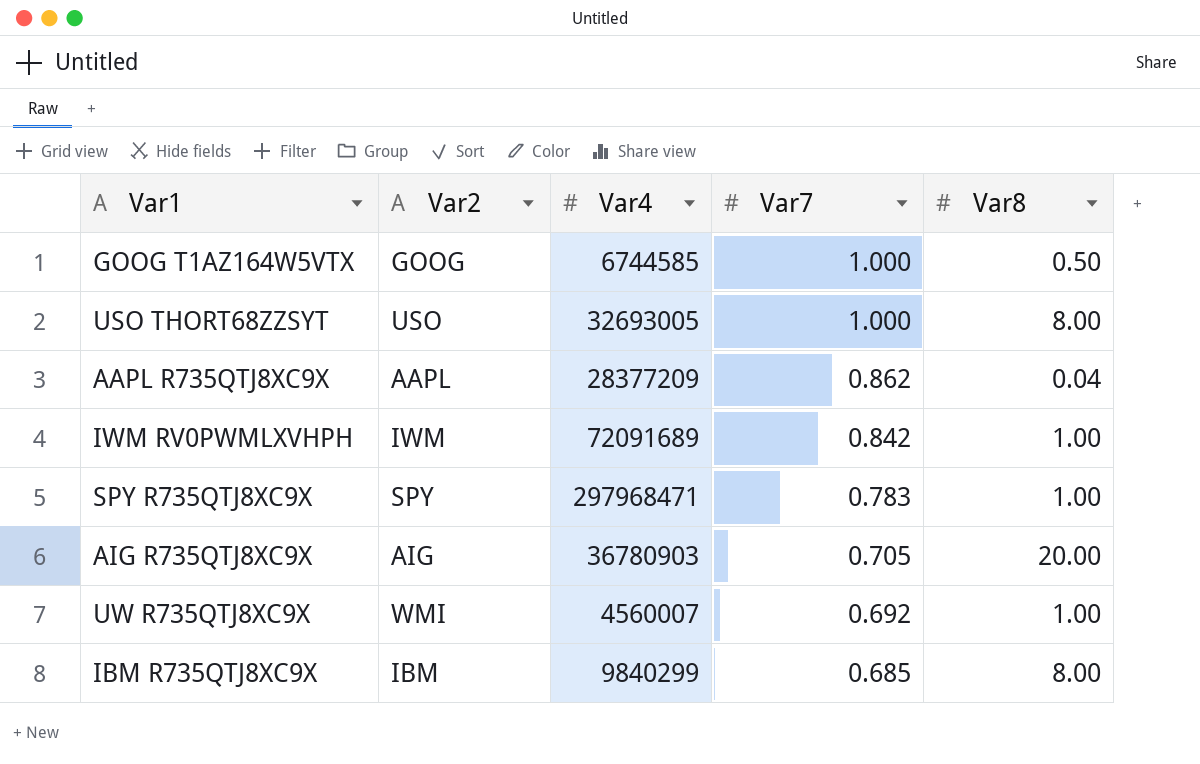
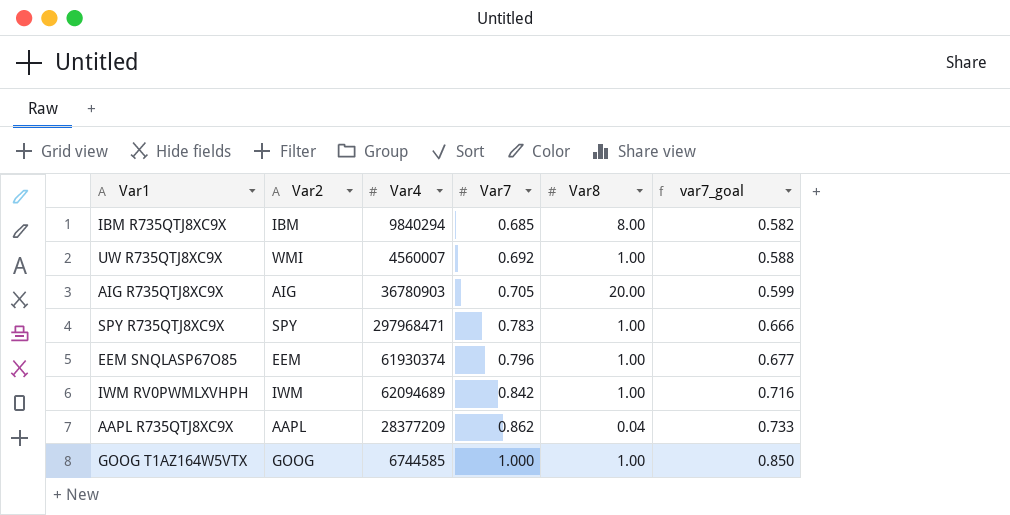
row order: Var7 descending -> Var7 ascending
column var7_goal | formula: none -> [Var7] * 0.85
row USO THORT68ZZSYT: USO | 32693005 | 1.000 | 8.00 -> none
IBM R735QTJ8XC9X | Var4: 9840299 -> 9840294
row EEM SNQLASP67O85: none -> EEM | 61930374 | 0.796 | 1.00 | 0.677
IWM RV0PWMLXVHPH | Var4: 72091689 -> 62094689
GOOG T1AZ164W5VTX | Var8: 0.50 -> 1.00

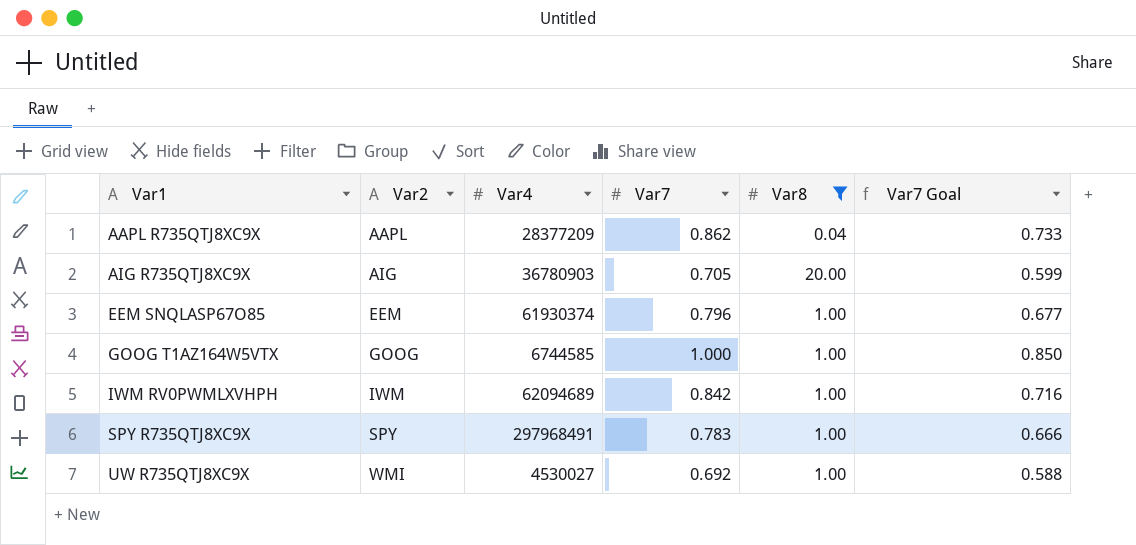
filter: none -> Var8 != 8.00
row order: Var7 ascending -> Var1 ascending
column name: var7_goal -> Var7 Goal
SPY R735QTJ8XC9X | Var4: 297968471 -> 297968491
UW R735QTJ8XC9X | Var4: 4560007 -> 4530027

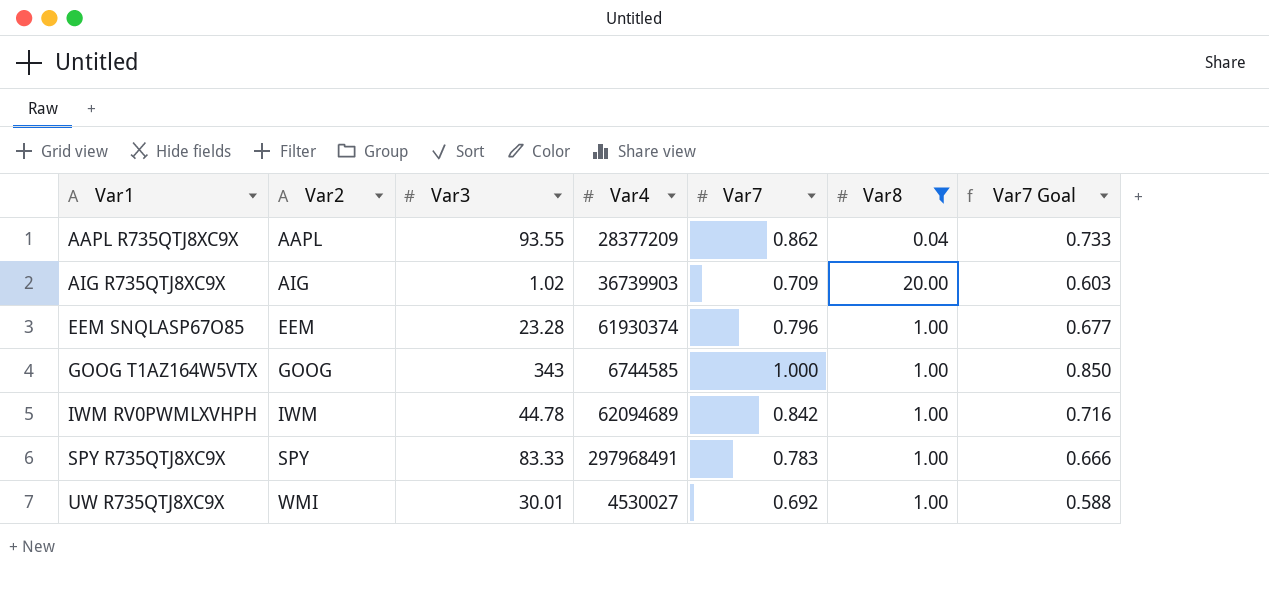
column Var3 | position: none -> 3
AIG R735QTJ8XC9X | Var4: 36780903 -> 36739903
AIG R735QTJ8XC9X | Var7: 0.705 -> 0.709
AIG R735QTJ8XC9X | Var7 Goal: 0.599 -> 0.603

